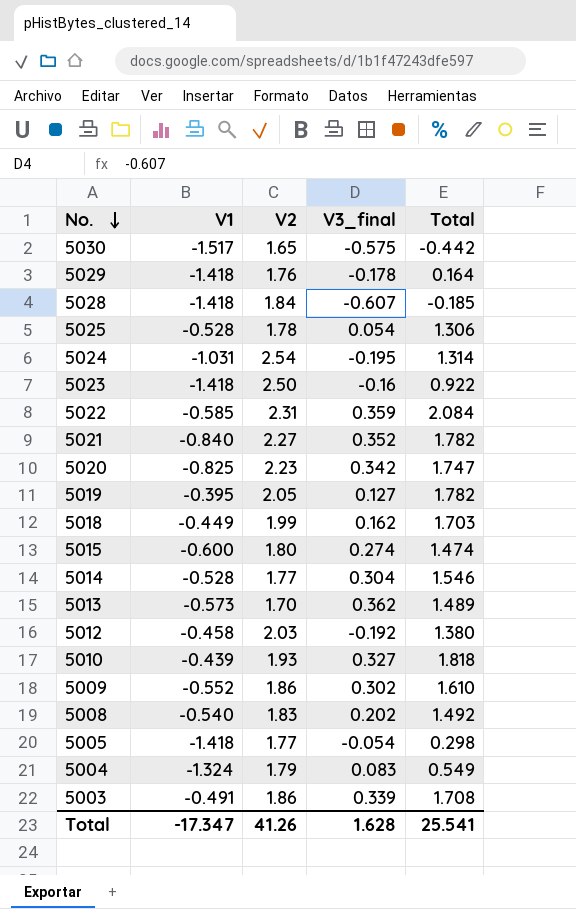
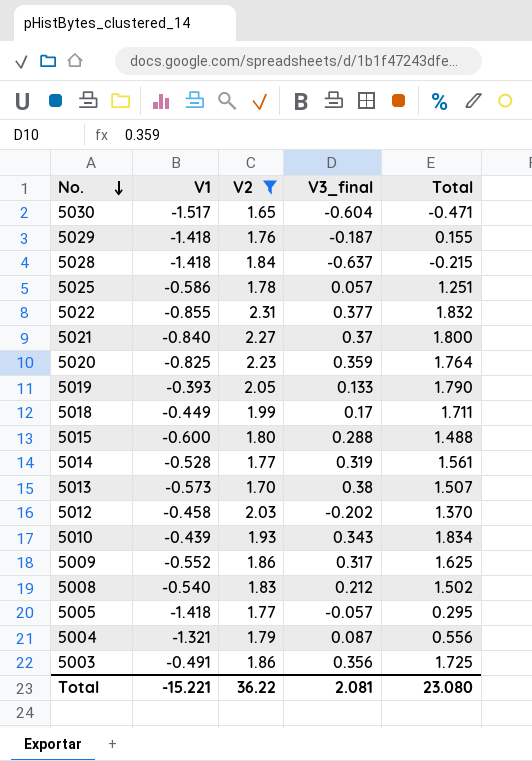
filter: none -> V2 <= 2.31
5030 | V3_final: -0.575 -> -0.604
5030 | Total: -0.442 -> -0.471
5029 | V3_final: -0.178 -> -0.187
5029 | Total: 0.164 -> 0.155
5028 | V3_final: -0.607 -> -0.637
5028 | Total: -0.185 -> -0.215
5025 | V1: -0.528 -> -0.586
5025 | V3_final: 0.054 -> 0.057
5025 | Total: 1.306 -> 1.251
5022 | V1: -0.585 -> -0.855
5022 | V3_final: 0.359 -> 0.377
5022 | Total: 2.084 -> 1.832
5021 | V3_final: 0.352 -> 0.37
5021 | Total: 1.782 -> 1.800
5020 | V3_final: 0.342 -> 0.359
5020 | Total: 1.747 -> 1.764
5019 | V1: -0.395 -> -0.393
5019 | V3_final: 0.127 -> 0.133
5019 | Total: 1.782 -> 1.790
5018 | V3_final: 0.162 -> 0.17
5018 | Total: 1.703 -> 1.711
5015 | V3_final: 0.274 -> 0.288
5015 | Total: 1.474 -> 1.488
5014 | V3_final: 0.304 -> 0.319
5014 | Total: 1.546 -> 1.561
5013 | V3_final: 0.362 -> 0.38
5013 | Total: 1.489 -> 1.507
5012 | V3_final: -0.192 -> -0.202
5012 | Total: 1.380 -> 1.370
5010 | V3_final: 0.327 -> 0.343
5010 | Total: 1.818 -> 1.834
5009 | V3_final: 0.302 -> 0.317
5009 | Total: 1.610 -> 1.625
5008 | V3_final: 0.202 -> 0.212
5008 | Total: 1.492 -> 1.502
5005 | V3_final: -0.054 -> -0.057
5005 | Total: 0.298 -> 0.295
5004 | V1: -1.324 -> -1.321
5004 | V3_final: 0.083 -> 0.087
5004 | Total: 0.549 -> 0.556
5003 | V3_final: 0.339 -> 0.356
5003 | Total: 1.708 -> 1.725
Total | V1: -17.347 -> -15.221
Total | V2: 41.26 -> 36.22
Total | V3_final: 1.628 -> 2.081
Total | Total: 25.541 -> 23.080

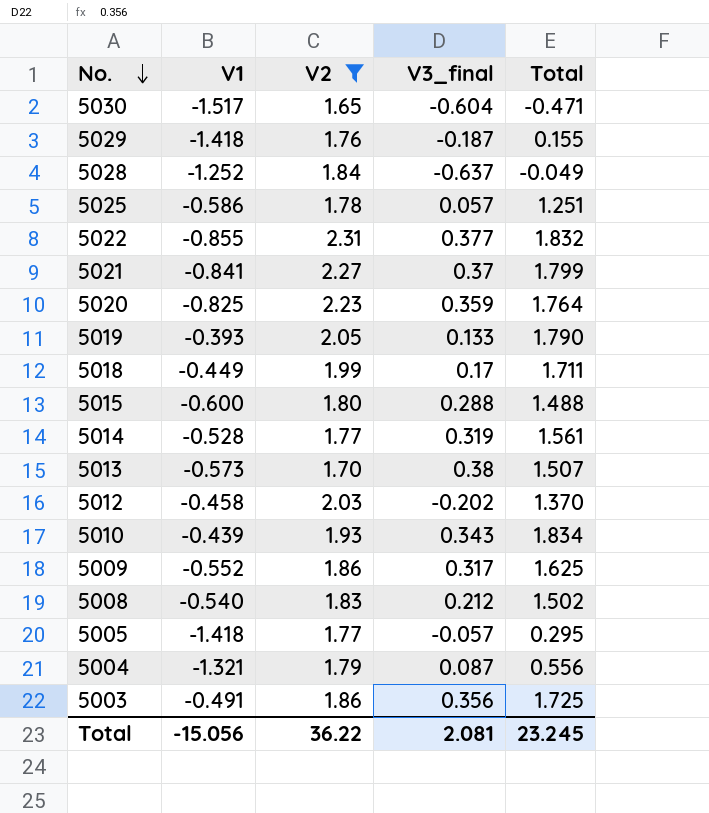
5028 | V1: -1.418 -> -1.252
5028 | Total: -0.215 -> -0.049
5021 | V1: -0.840 -> -0.841
5021 | Total: 1.800 -> 1.799
Total | V1: -15.221 -> -15.056
Total | Total: 23.080 -> 23.245

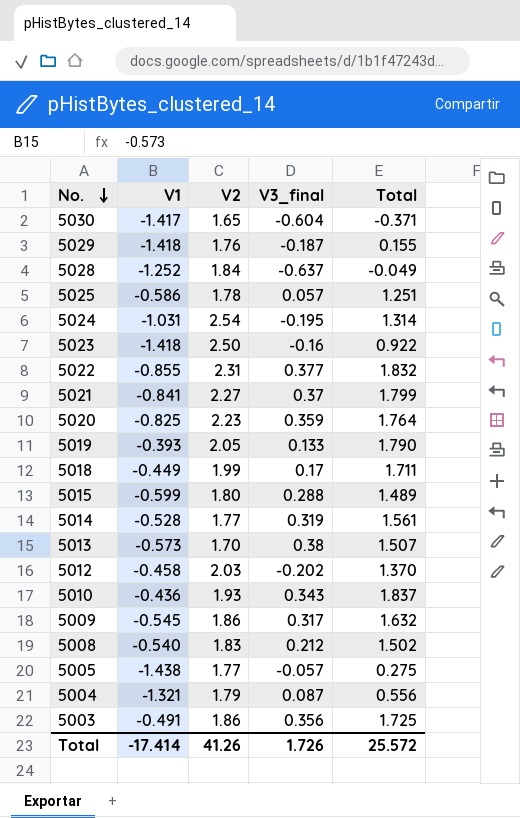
filter: V2 <= 2.31 -> none
5030 | V1: -1.517 -> -1.417
5030 | Total: -0.471 -> -0.371
5015 | V1: -0.600 -> -0.599
5015 | Total: 1.488 -> 1.489
5010 | V1: -0.439 -> -0.436
5010 | Total: 1.834 -> 1.837
5009 | V1: -0.552 -> -0.545
5009 | Total: 1.625 -> 1.632
5005 | V1: -1.418 -> -1.438
5005 | Total: 0.295 -> 0.275
Total | V1: -15.056 -> -17.414
Total | V2: 36.22 -> 41.26
Total | V3_final: 2.081 -> 1.726
Total | Total: 23.245 -> 25.572

